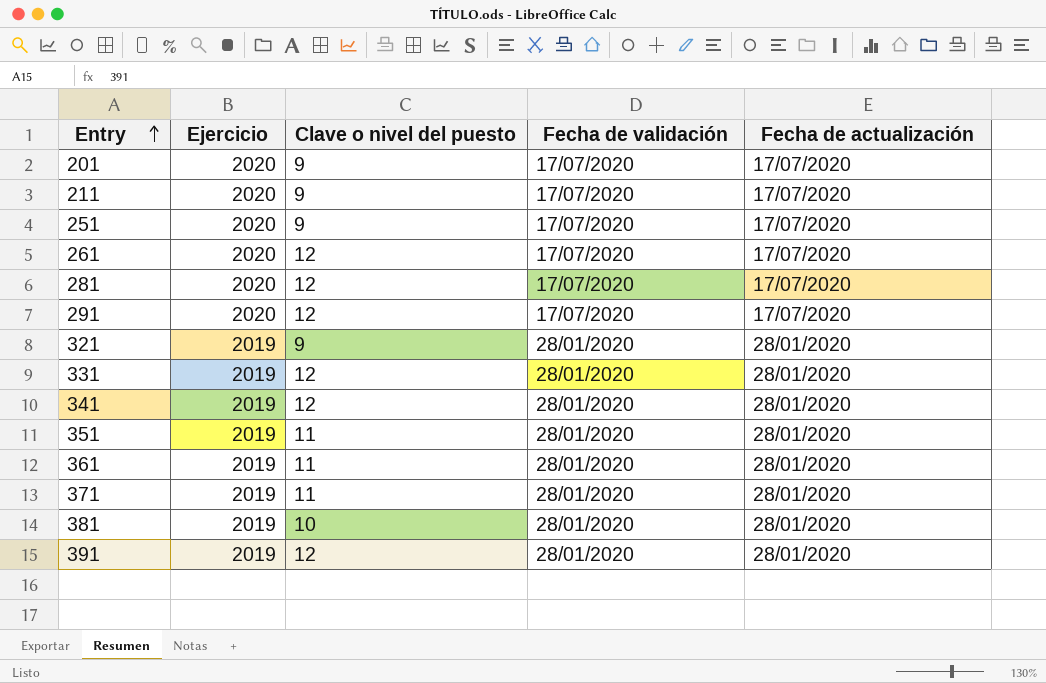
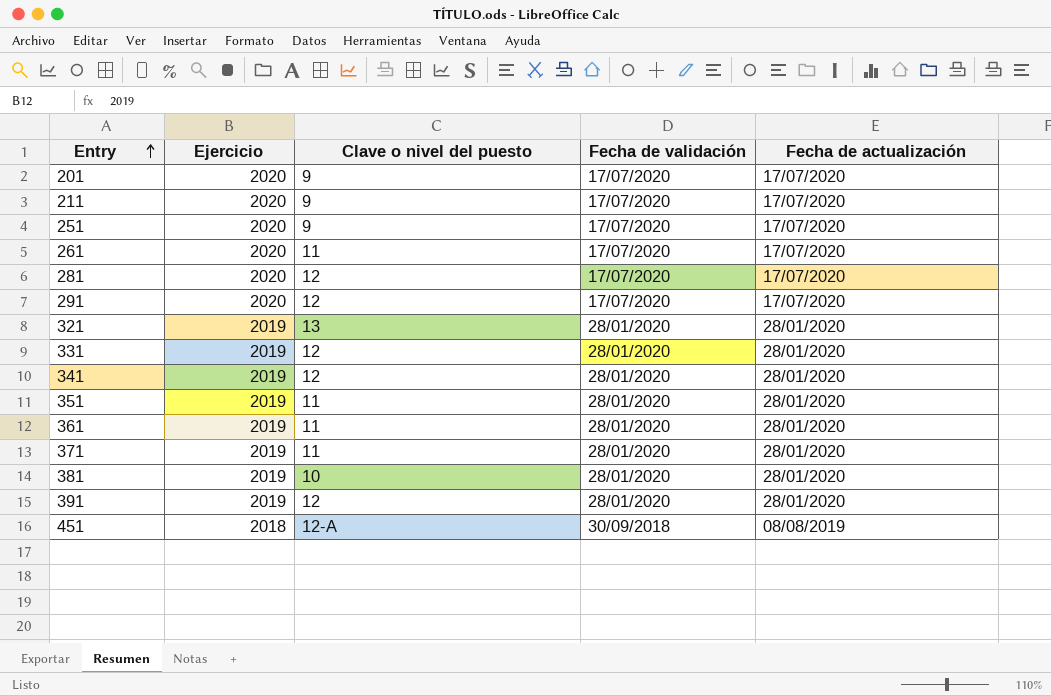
261 | Clave o nivel del puesto: 12 -> 11
321 | Clave o nivel del puesto: 9 -> 13
row 451: none -> 2018 | 12-A | 30/09/2018 | 08/08/2019

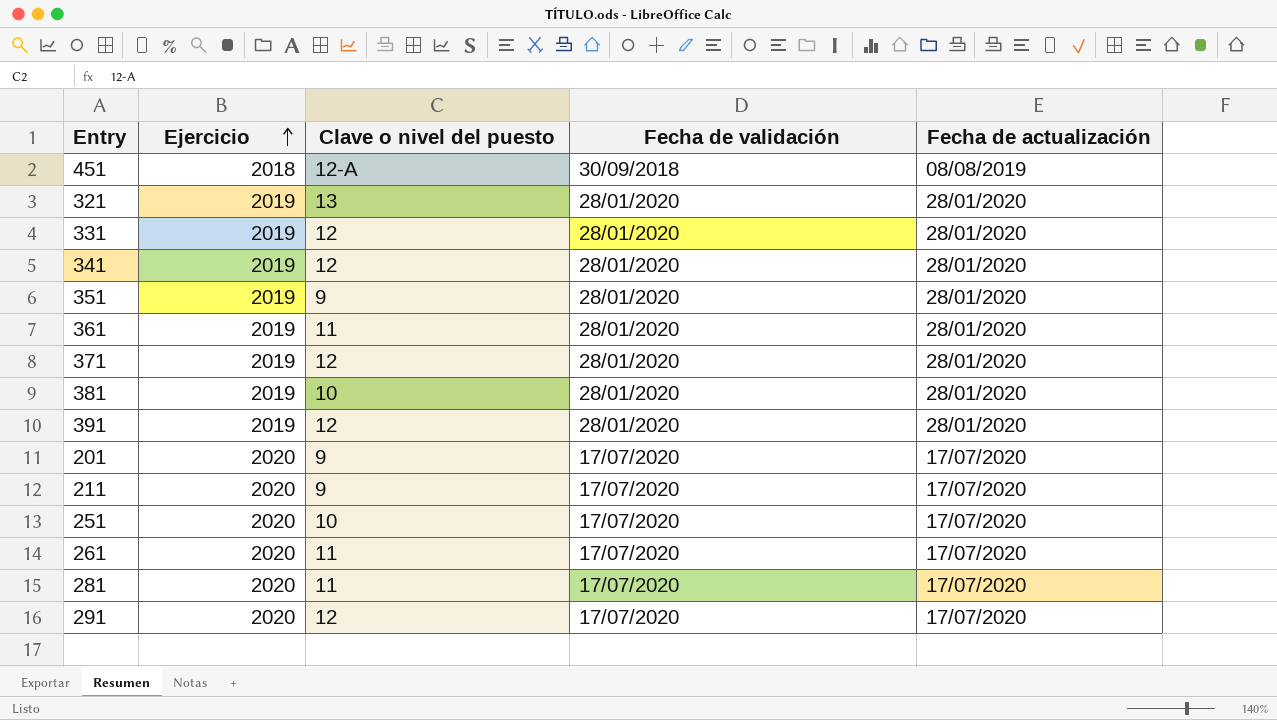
row order: Entry ascending -> Ejercicio ascending
351 | Clave o nivel del puesto: 11 -> 9
371 | Clave o nivel del puesto: 11 -> 12
251 | Clave o nivel del puesto: 9 -> 10
281 | Clave o nivel del puesto: 12 -> 11

